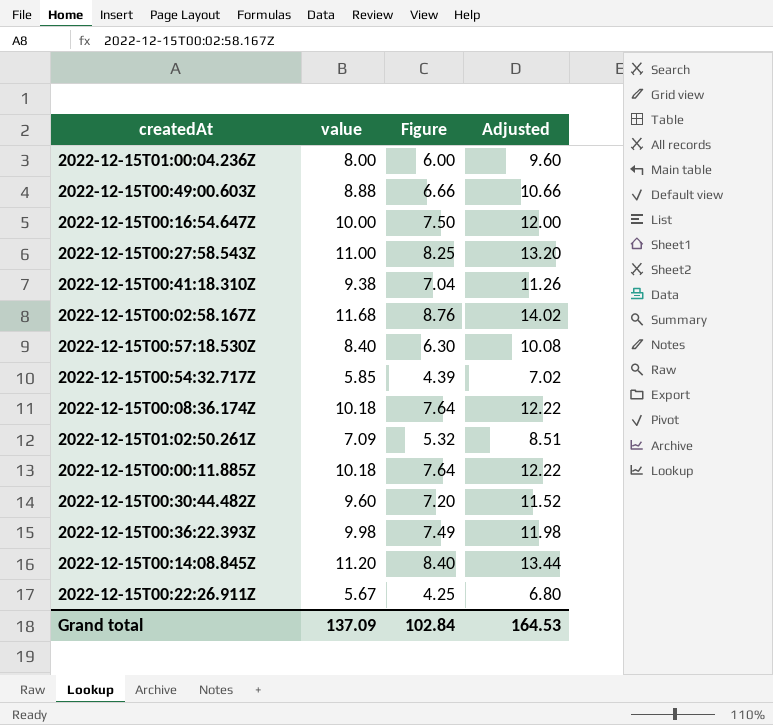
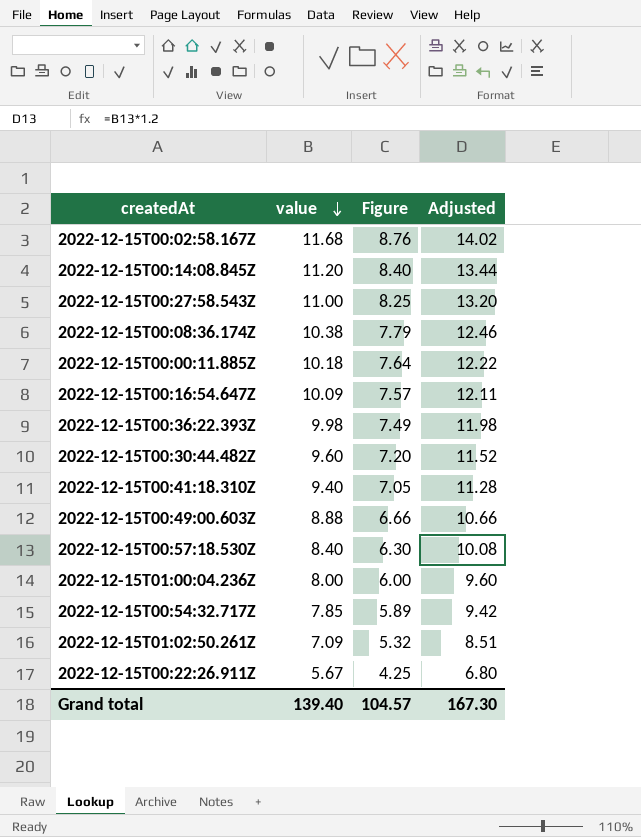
row order: none -> value descending
2022-12-15T00:08:36.174Z | value: 10.18 -> 10.38
2022-12-15T00:08:36.174Z | Figure: 7.64 -> 7.79
2022-12-15T00:08:36.174Z | Adjusted: 12.22 -> 12.46
2022-12-15T00:16:54.647Z | value: 10.00 -> 10.09
2022-12-15T00:16:54.647Z | Figure: 7.50 -> 7.57
2022-12-15T00:16:54.647Z | Adjusted: 12.00 -> 12.11
2022-12-15T00:41:18.310Z | value: 9.38 -> 9.40
2022-12-15T00:41:18.310Z | Figure: 7.04 -> 7.05
2022-12-15T00:41:18.310Z | Adjusted: 11.26 -> 11.28
2022-12-15T00:54:32.717Z | value: 5.85 -> 7.85
2022-12-15T00:54:32.717Z | Figure: 4.39 -> 5.89
2022-12-15T00:54:32.717Z | Adjusted: 7.02 -> 9.42
Grand total | value: 137.09 -> 139.40
Grand total | Figure: 102.84 -> 104.57
Grand total | Adjusted: 164.53 -> 167.30

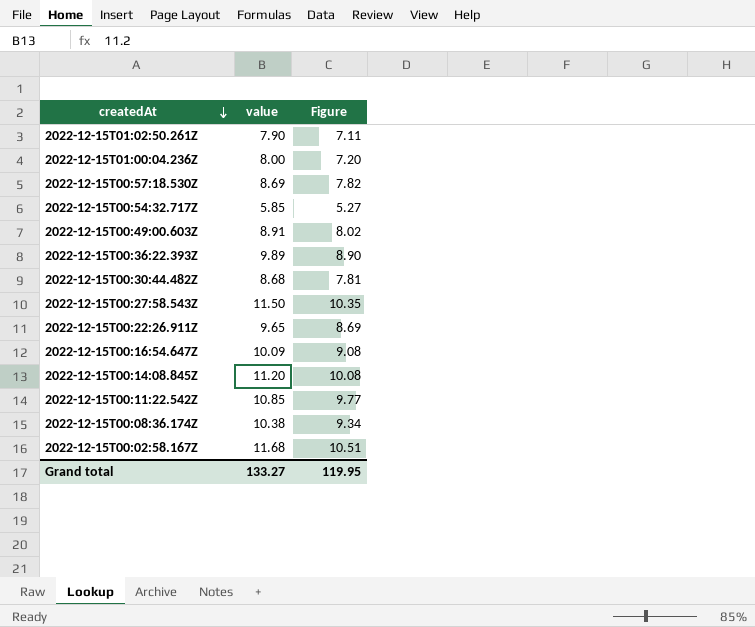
row order: value descending -> createdAt descending
column Adjusted | formula: [value] * 1.2 -> none
column Figure | formula: [value] * 0.75 -> [value] * 0.9
row 2022-12-15T00:00:11.885Z: 10.18 | 7.64 | 12.22 -> none
row 2022-12-15T00:41:18.310Z: 9.40 | 7.05 | 11.28 -> none
2022-12-15T01:02:50.261Z | value: 7.09 -> 7.90
2022-12-15T00:57:18.530Z | value: 8.40 -> 8.69
2022-12-15T00:54:32.717Z | value: 7.85 -> 5.85
2022-12-15T00:49:00.603Z | value: 8.88 -> 8.91
2022-12-15T00:36:22.393Z | value: 9.98 -> 9.89
2022-12-15T00:30:44.482Z | value: 9.60 -> 8.68
2022-12-15T00:27:58.543Z | value: 11.00 -> 11.50
2022-12-15T00:22:26.911Z | value: 5.67 -> 9.65
row 2022-12-15T00:11:22.542Z: none -> 10.85 | 9.77
Grand total | value: 139.40 -> 133.27
Grand total | Figure: 104.57 -> 119.95

